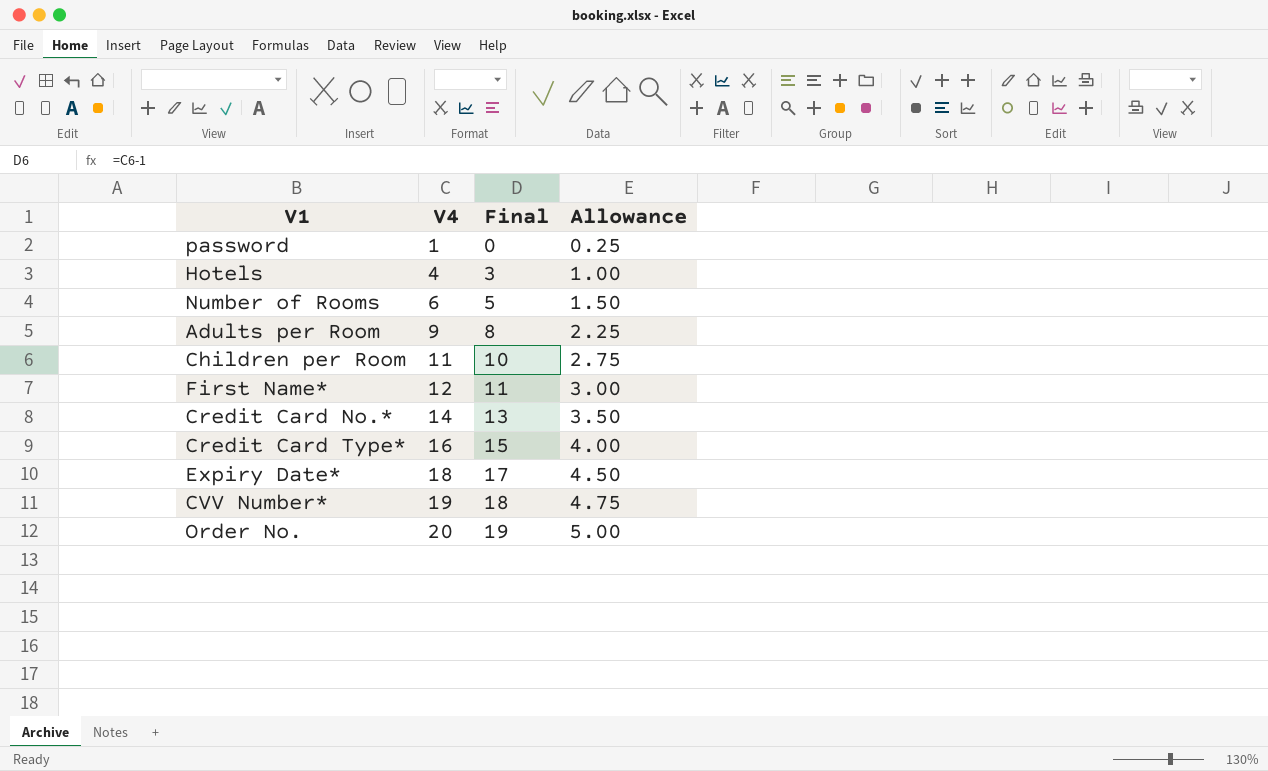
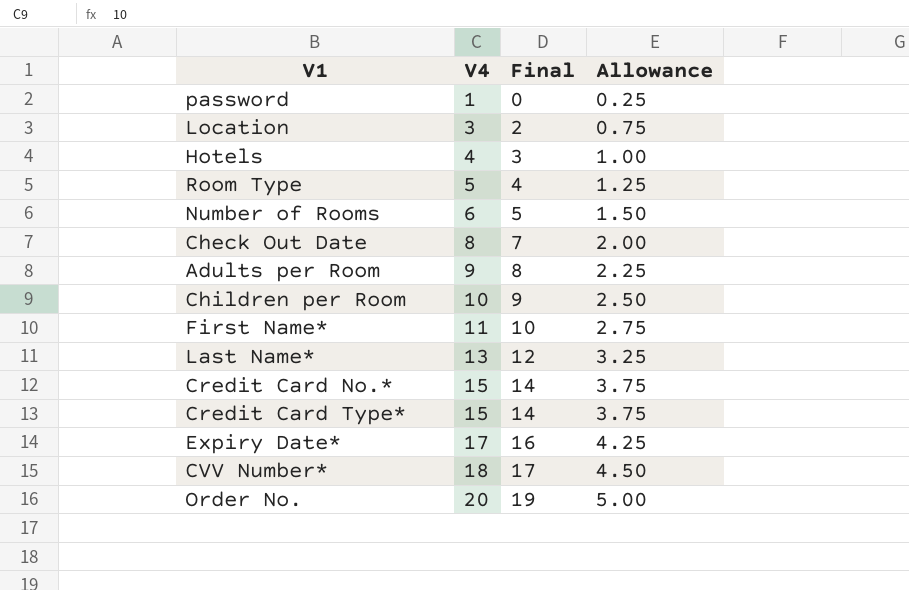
row Location: none -> 3 | 2 | 0.75
row Room Type: none -> 5 | 4 | 1.25
row Check Out Date: none -> 8 | 7 | 2.00
Children per Room | V4: 11 -> 10
Children per Room | Final: 10 -> 9
Children per Room | Allowance: 2.75 -> 2.50
First Name* | V4: 12 -> 11
First Name* | Final: 11 -> 10
First Name* | Allowance: 3.00 -> 2.75
row Last Name*: none -> 13 | 12 | 3.25
Credit Card No.* | V4: 14 -> 15
Credit Card No.* | Final: 13 -> 14
Credit Card No.* | Allowance: 3.50 -> 3.75
Credit Card Type* | V4: 16 -> 15
Credit Card Type* | Final: 15 -> 14
Credit Card Type* | Allowance: 4.00 -> 3.75
Expiry Date* | V4: 18 -> 17
Expiry Date* | Final: 17 -> 16
Expiry Date* | Allowance: 4.50 -> 4.25
CVV Number* | V4: 19 -> 18
CVV Number* | Final: 18 -> 17
CVV Number* | Allowance: 4.75 -> 4.50

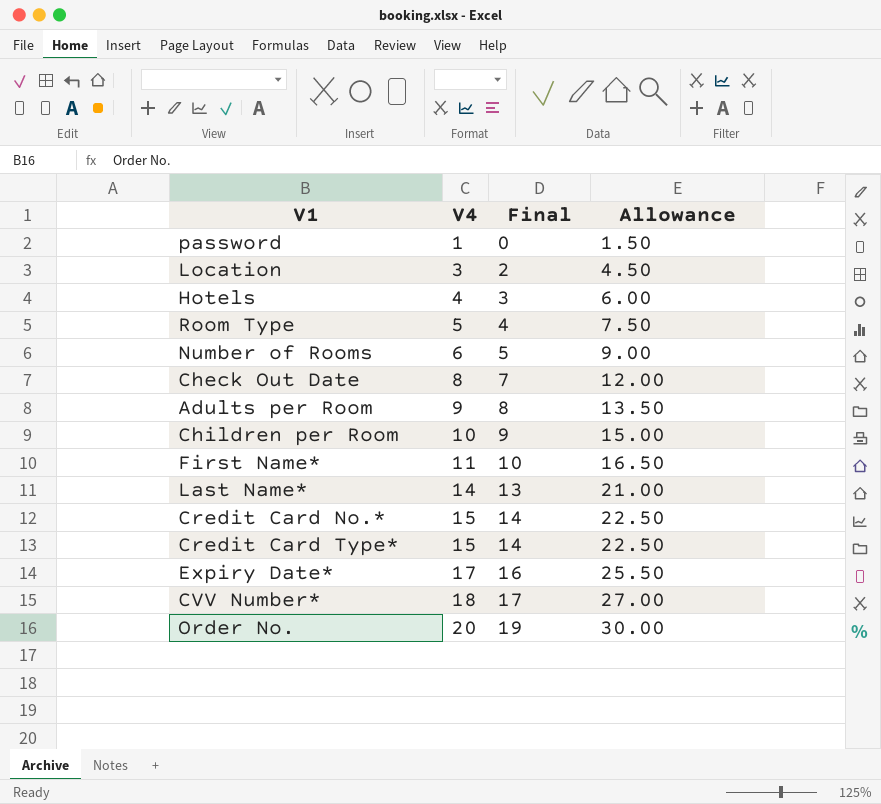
column Allowance | formula: [V4] * 0.25 -> [V4] * 1.5
Last Name* | V4: 13 -> 14
Last Name* | Final: 12 -> 13

